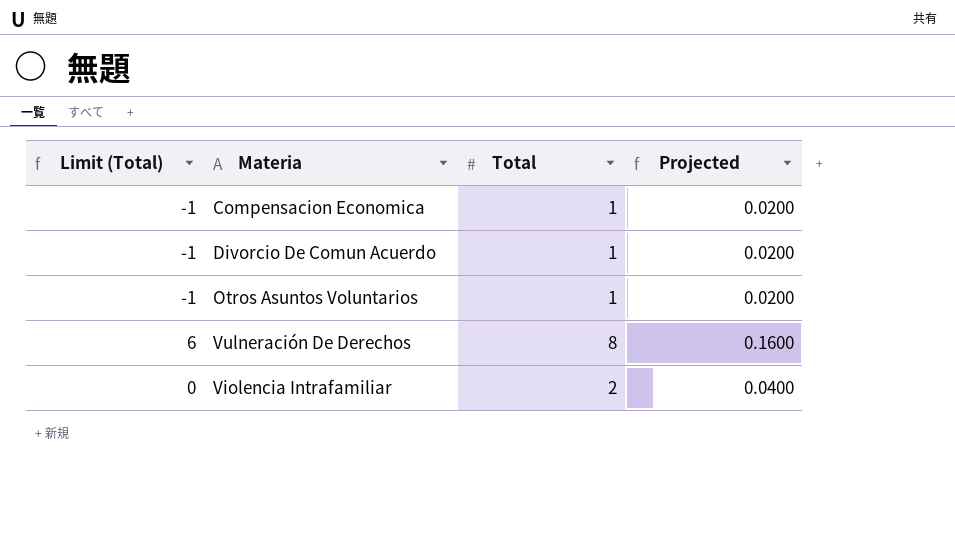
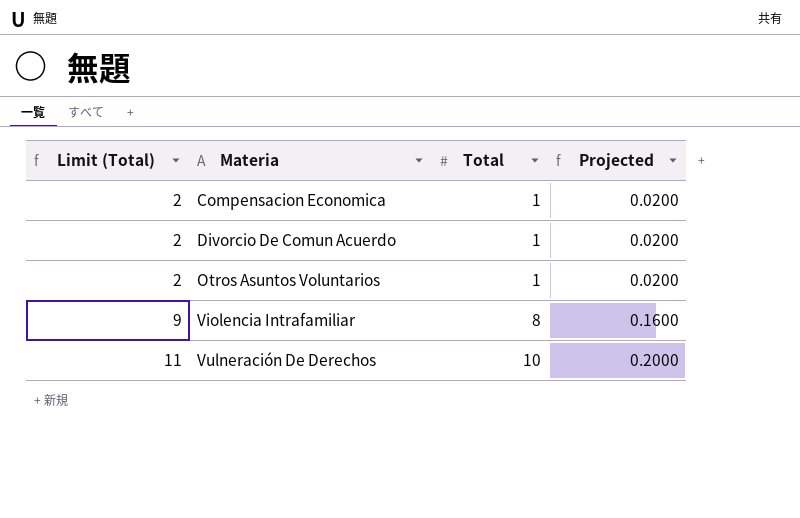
row order: none -> Limit (Total) ascending
column Limit (Total) | formula: [Total] - 2 -> [Total] + 1
Violencia Intrafamiliar | Total: 2 -> 8
Violencia Intrafamiliar | Projected: 0.0400 -> 0.1600
Vulneración De Derechos | Total: 8 -> 10
Vulneración De Derechos | Projected: 0.1600 -> 0.2000

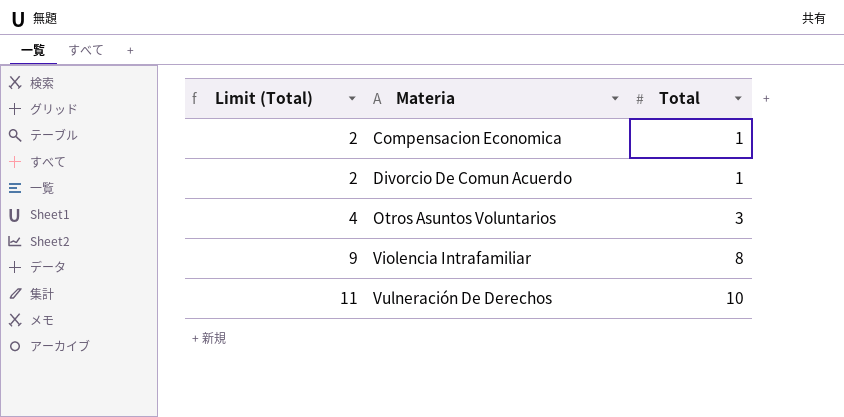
column Projected | formula: [Total] * 0.02 -> none
Otros Asuntos Voluntarios | Limit (Total): 2 -> 4
Otros Asuntos Voluntarios | Total: 1 -> 3

